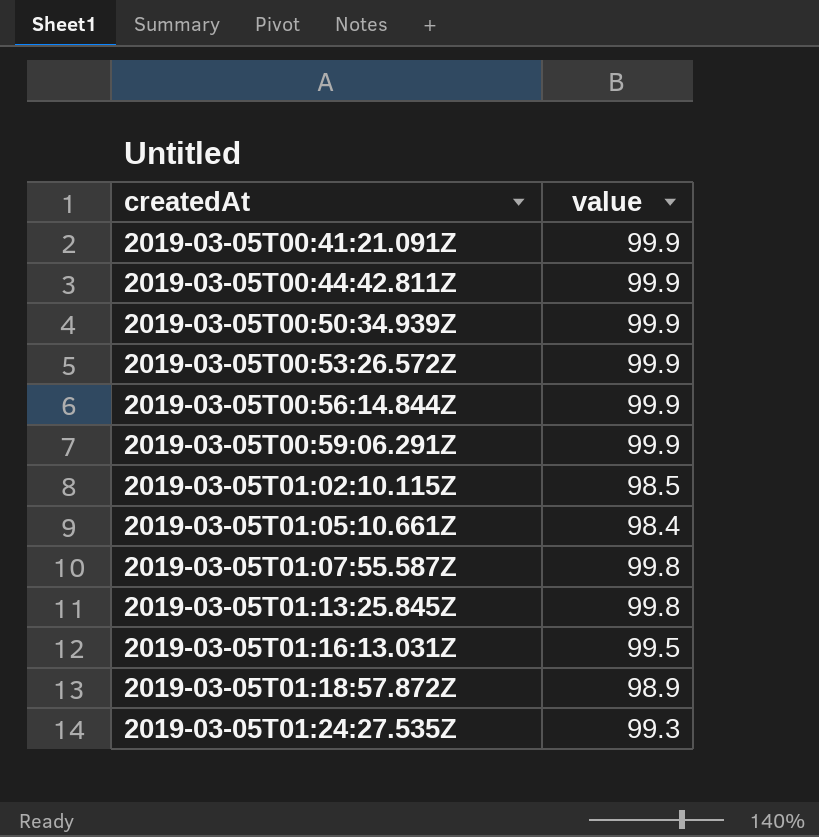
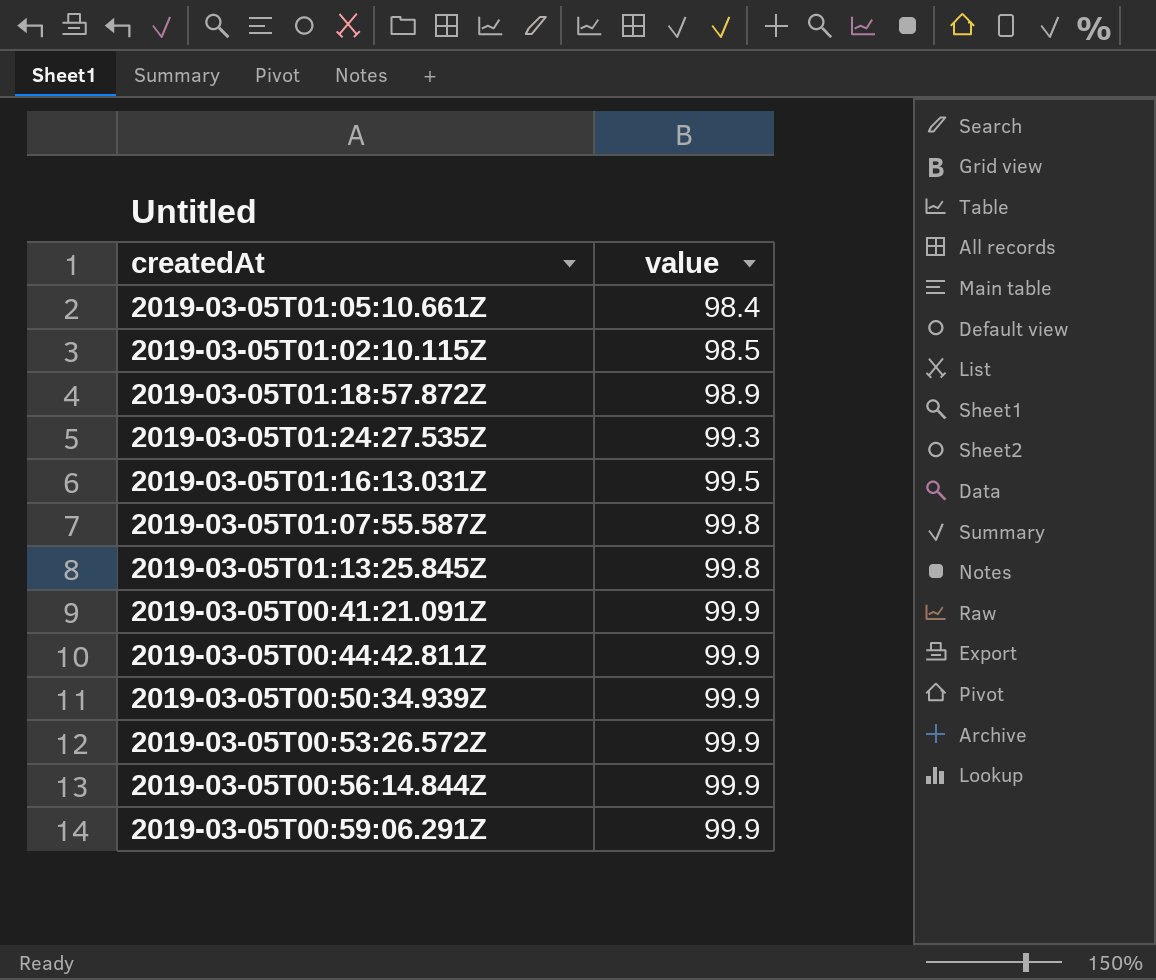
row order: createdAt ascending -> value ascending

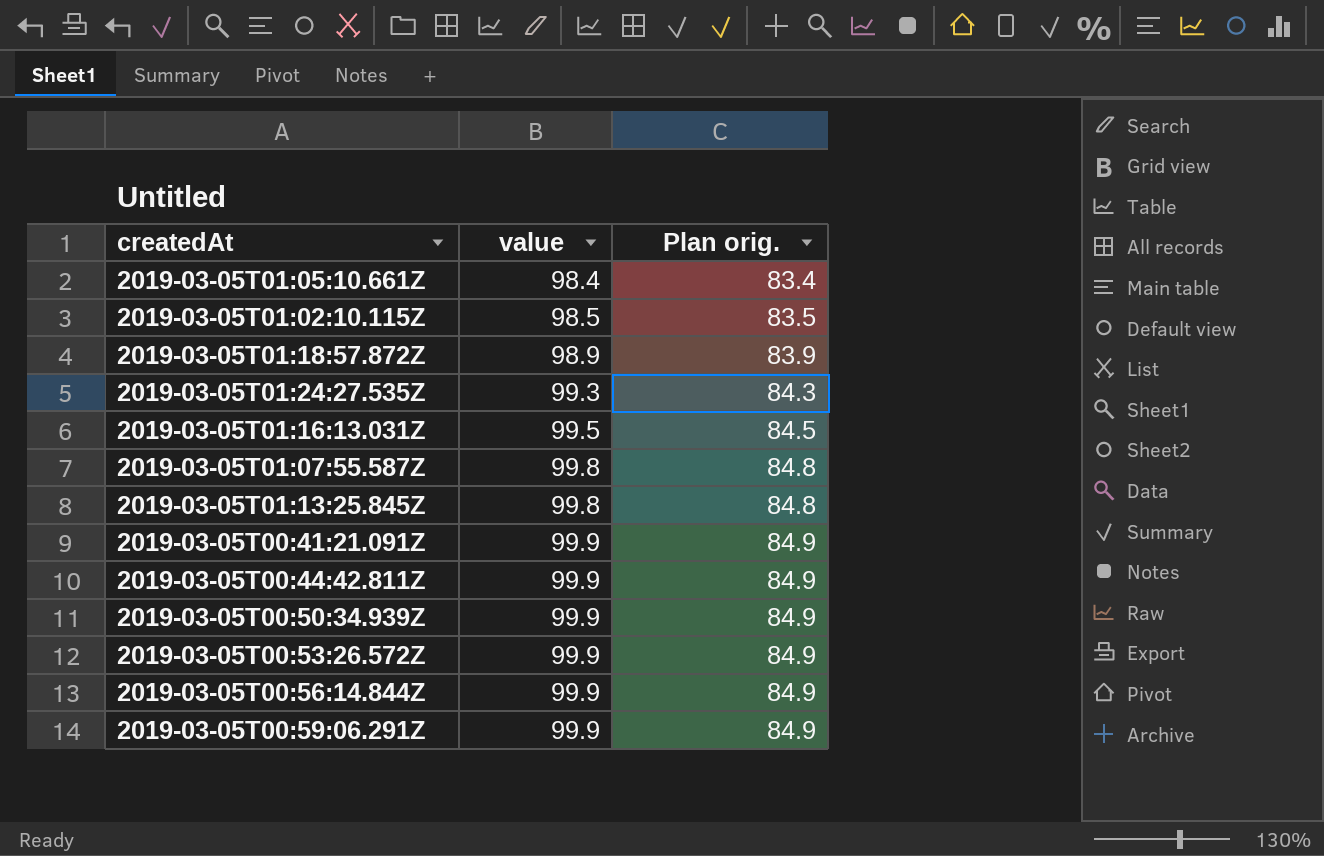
column Plan orig. | formula: none -> [value] - 15

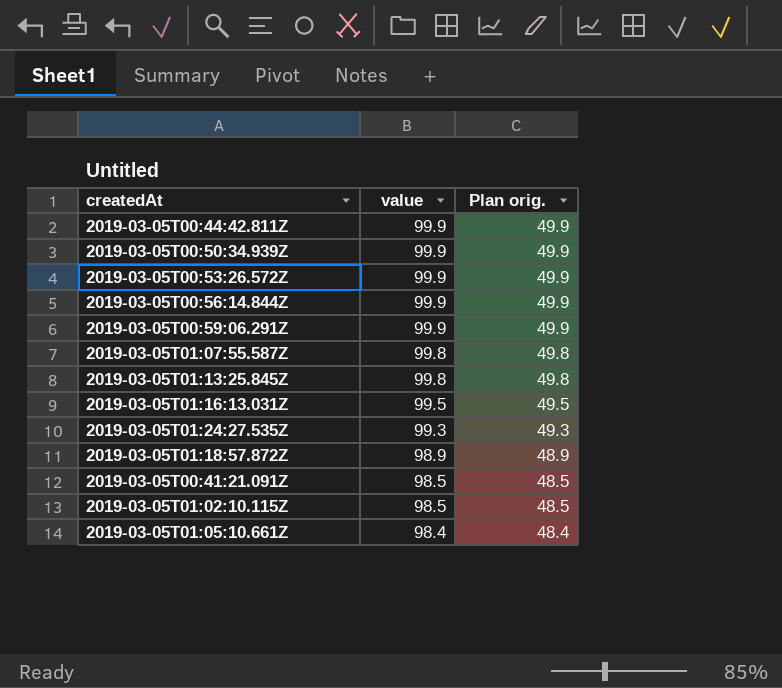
row order: value ascending -> value descending
column Plan orig. | formula: [value] - 15 -> [value] - 50
2019-03-05T00:41:21.091Z | value: 99.9 -> 98.5

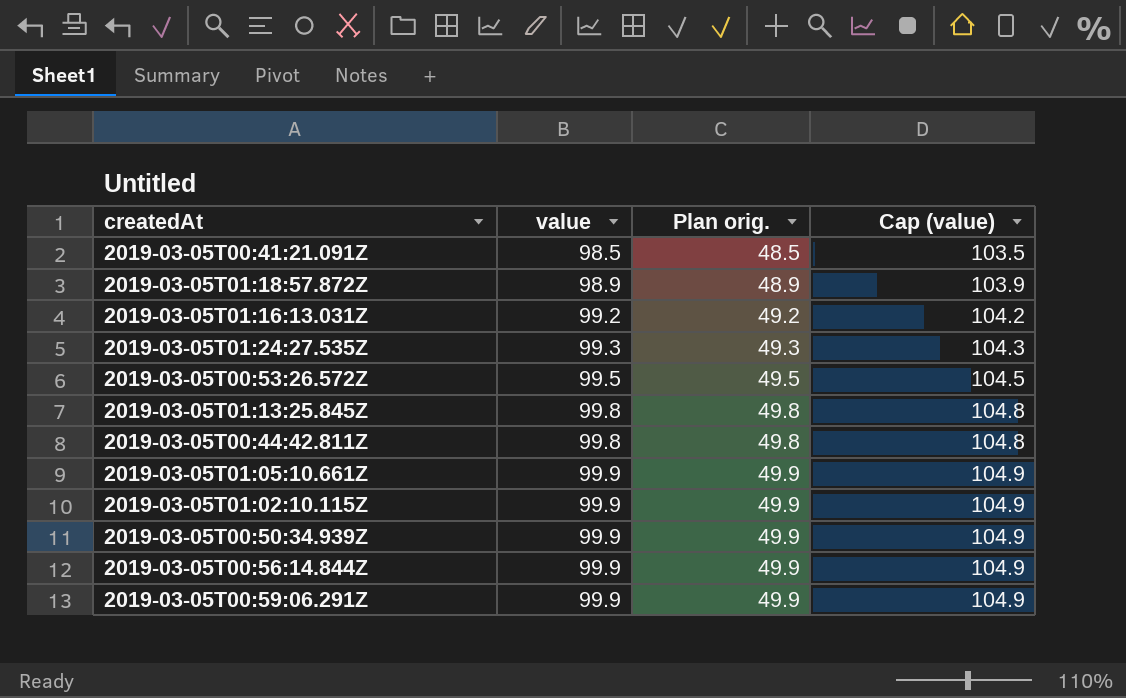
row order: value descending -> value ascending
column Cap (value) | formula: none -> [value] + 5
row 2019-03-05T01:07:55.587Z: 99.8 | 49.8 -> none
2019-03-05T01:16:13.031Z | value: 99.5 -> 99.2
2019-03-05T01:16:13.031Z | Plan orig.: 49.5 -> 49.2
2019-03-05T00:53:26.572Z | value: 99.9 -> 99.5
2019-03-05T00:53:26.572Z | Plan orig.: 49.9 -> 49.5
2019-03-05T00:44:42.811Z | value: 99.9 -> 99.8
2019-03-05T00:44:42.811Z | Plan orig.: 49.9 -> 49.8
2019-03-05T01:05:10.661Z | value: 98.4 -> 99.9
2019-03-05T01:05:10.661Z | Plan orig.: 48.4 -> 49.9
2019-03-05T01:02:10.115Z | value: 98.5 -> 99.9
2019-03-05T01:02:10.115Z | Plan orig.: 48.5 -> 49.9

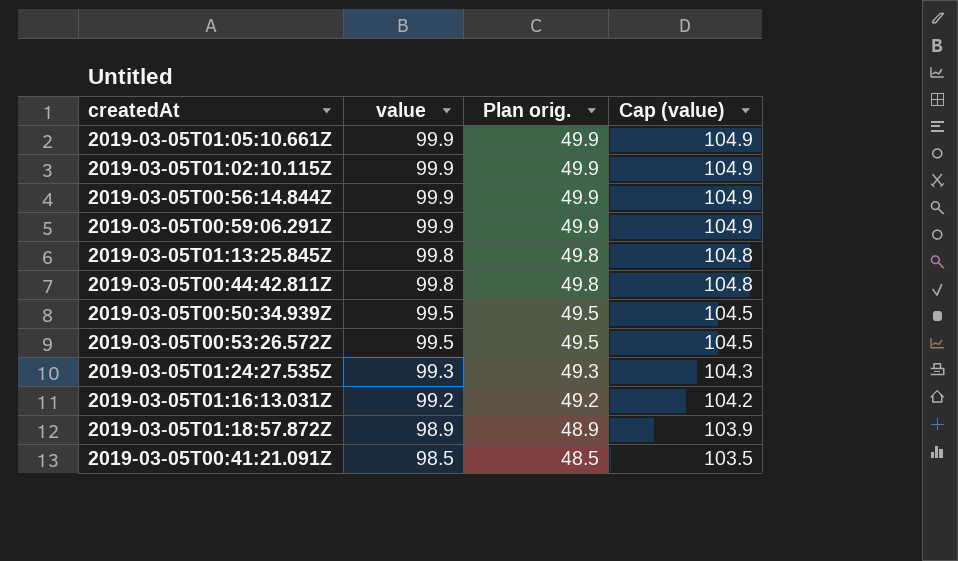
row order: value ascending -> value descending
2019-03-05T00:50:34.939Z | value: 99.9 -> 99.5
2019-03-05T00:50:34.939Z | Plan orig.: 49.9 -> 49.5
2019-03-05T00:50:34.939Z | Cap (value): 104.9 -> 104.5

